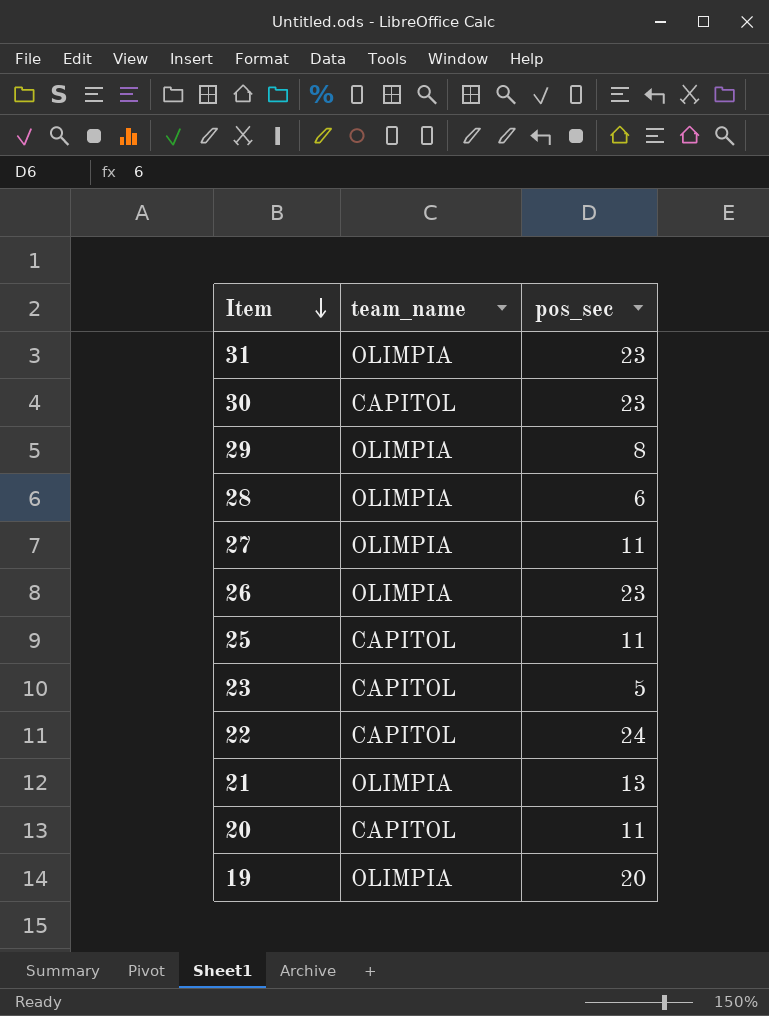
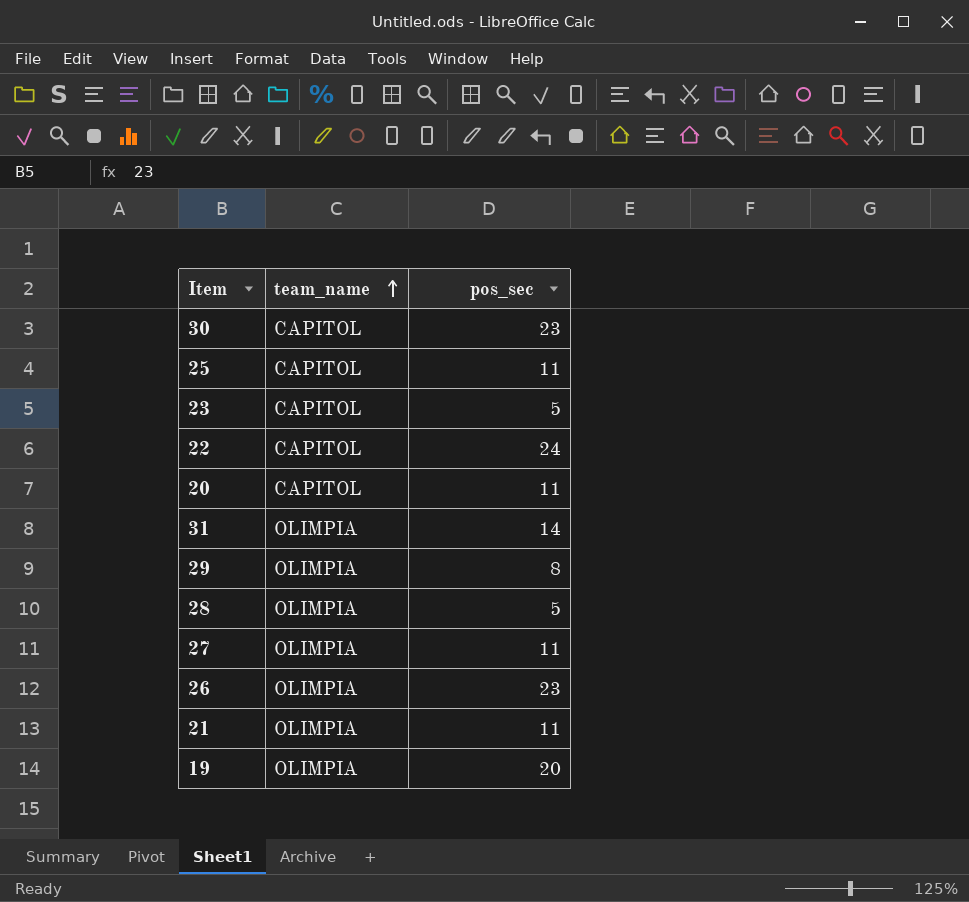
row order: Item descending -> team_name ascending
31 | pos_sec: 23 -> 14
28 | pos_sec: 6 -> 5
21 | pos_sec: 13 -> 11

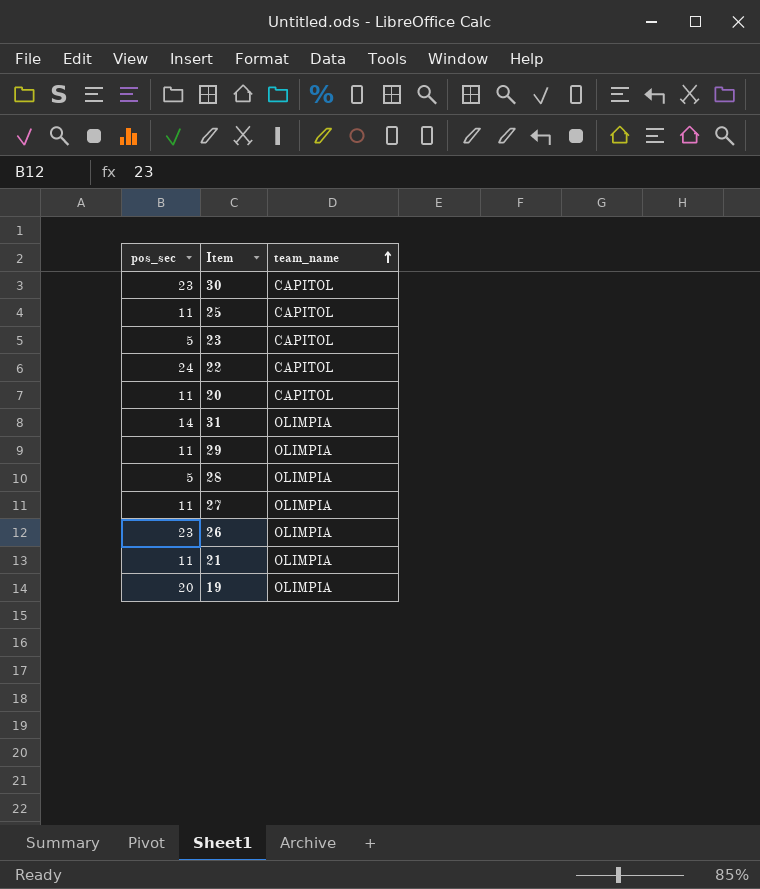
column pos_sec | position: 3 -> 1
29 | pos_sec: 8 -> 11

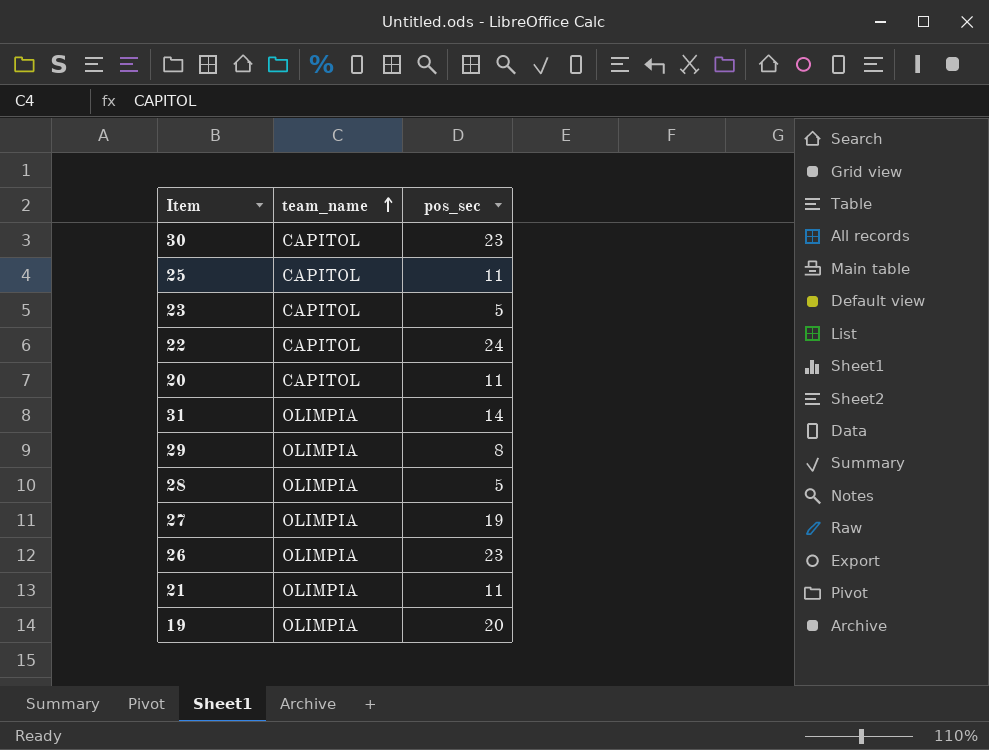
column pos_sec | position: 1 -> 3
29 | pos_sec: 11 -> 8
27 | pos_sec: 11 -> 19

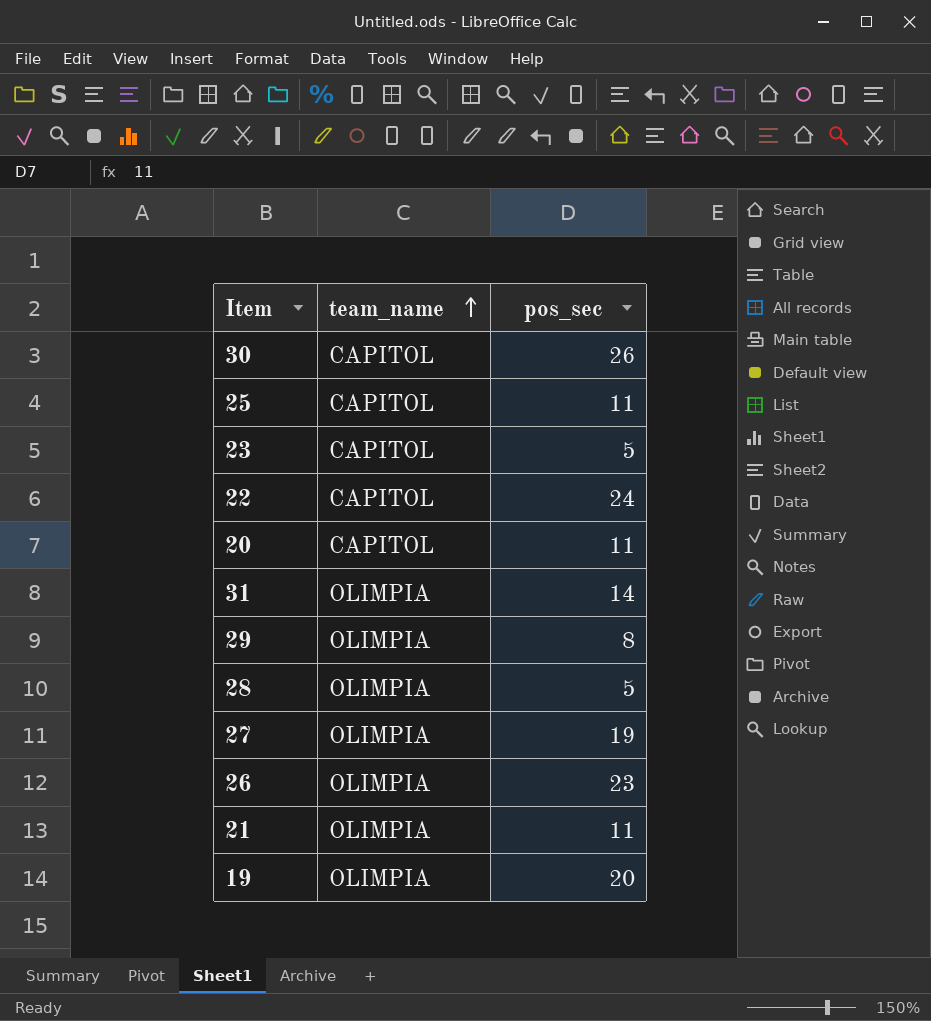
30 | pos_sec: 23 -> 26

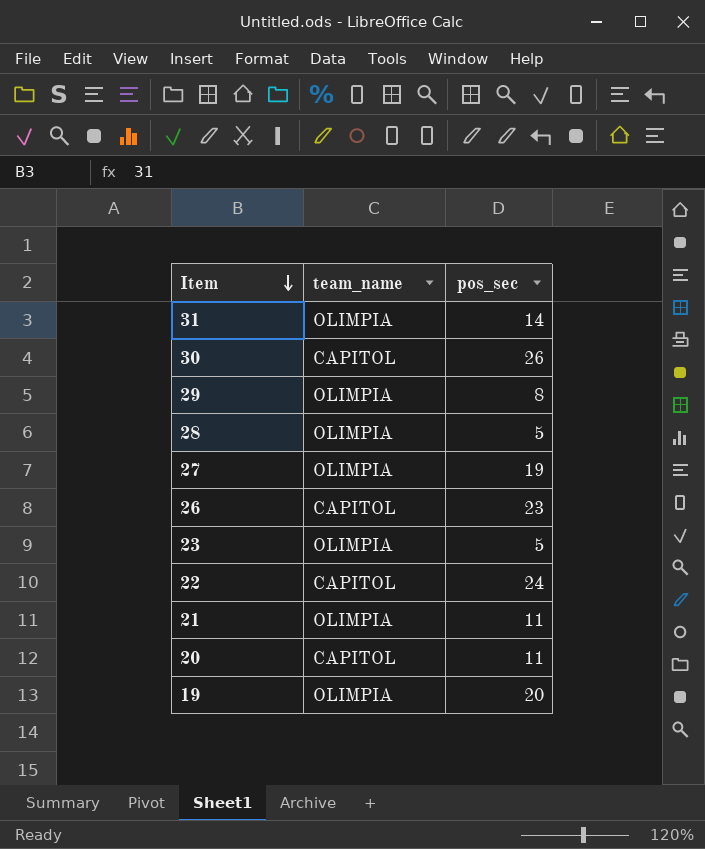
row order: team_name ascending -> Item descending
row 25: CAPITOL | 11 -> none
26 | team_name: OLIMPIA -> CAPITOL
23 | team_name: CAPITOL -> OLIMPIA

